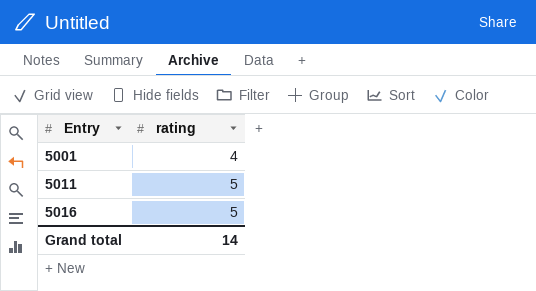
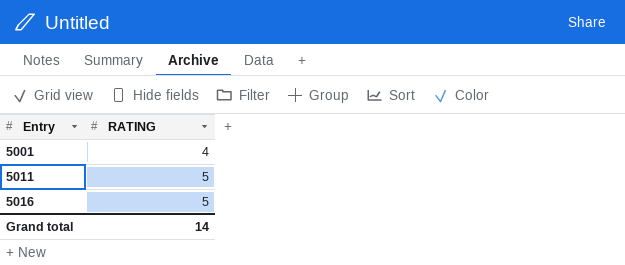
column name: rating -> RATING

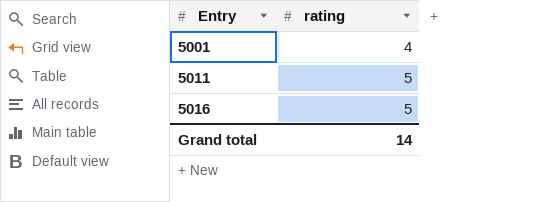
column name: RATING -> rating

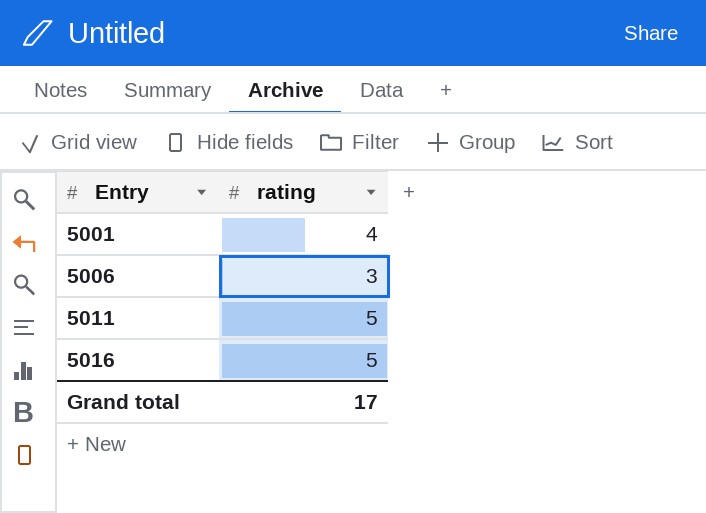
row 5006: none -> 3
Grand total | rating: 14 -> 17

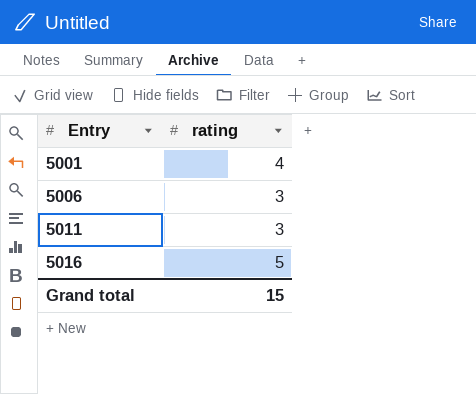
5011 | rating: 5 -> 3
Grand total | rating: 17 -> 15

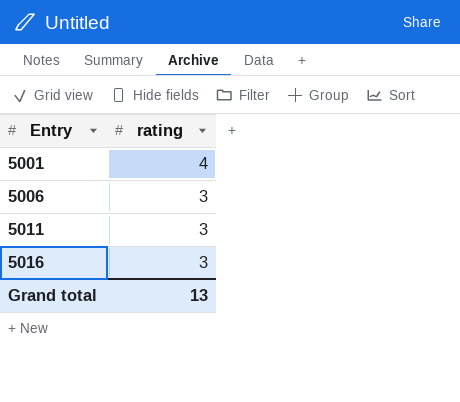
5016 | rating: 5 -> 3
Grand total | rating: 15 -> 13

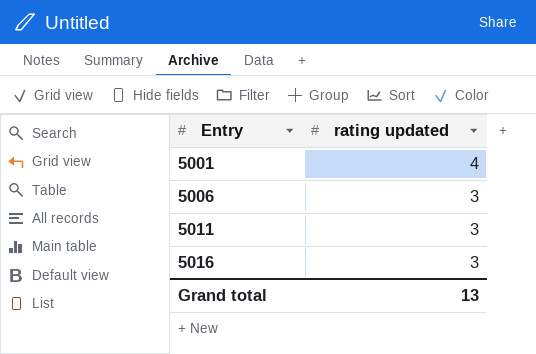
column name: rating -> rating updated

